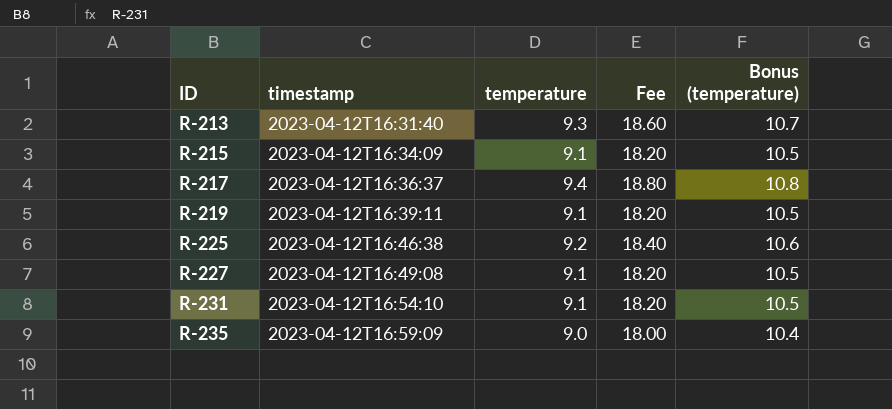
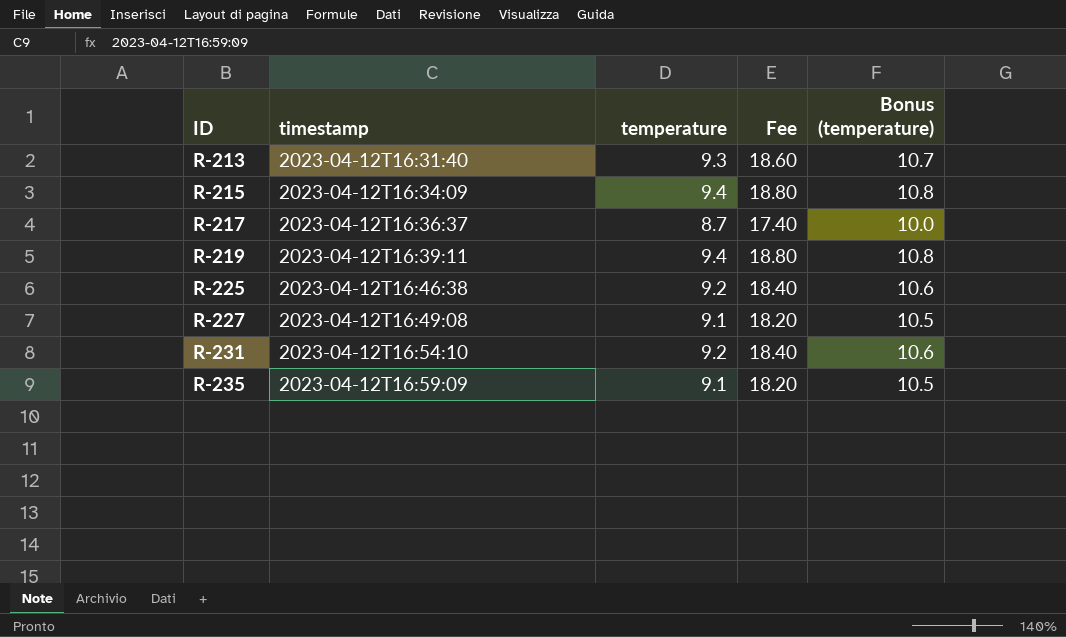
R-215 | temperature: 9.1 -> 9.4
R-215 | Fee: 18.20 -> 18.80
R-215 | Bonus (temperature): 10.5 -> 10.8
R-217 | temperature: 9.4 -> 8.7
R-217 | Fee: 18.80 -> 17.40
R-217 | Bonus (temperature): 10.8 -> 10.0
R-219 | temperature: 9.1 -> 9.4
R-219 | Fee: 18.20 -> 18.80
R-219 | Bonus (temperature): 10.5 -> 10.8
R-231 | temperature: 9.1 -> 9.2
R-231 | Fee: 18.20 -> 18.40
R-231 | Bonus (temperature): 10.5 -> 10.6
R-235 | temperature: 9.0 -> 9.1
R-235 | Fee: 18.00 -> 18.20
R-235 | Bonus (temperature): 10.4 -> 10.5

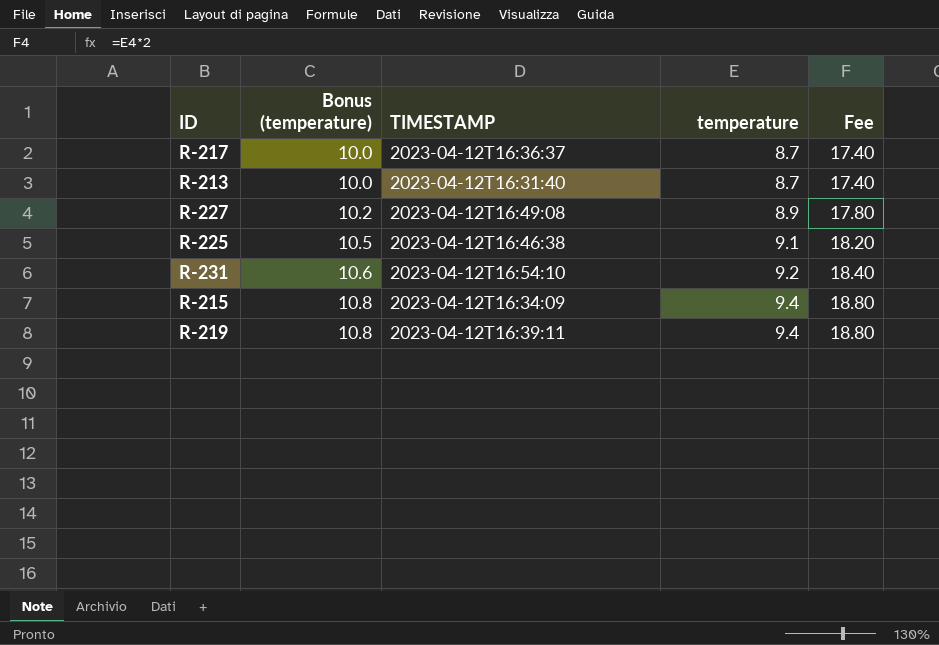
row order: ID ascending -> Bonus (temperature) ascending
column Bonus (temperature) | position: 5 -> 2
column name: timestamp -> TIMESTAMP
row R-235: 2023-04-12T16:59:09 | 9.1 | 18.20 | 10.5 -> none
R-213 | Bonus (temperature): 10.7 -> 10.0
R-213 | temperature: 9.3 -> 8.7
R-213 | Fee: 18.60 -> 17.40
R-227 | Bonus (temperature): 10.5 -> 10.2
R-227 | temperature: 9.1 -> 8.9
R-227 | Fee: 18.20 -> 17.80
R-225 | Bonus (temperature): 10.6 -> 10.5
R-225 | temperature: 9.2 -> 9.1
R-225 | Fee: 18.40 -> 18.20

